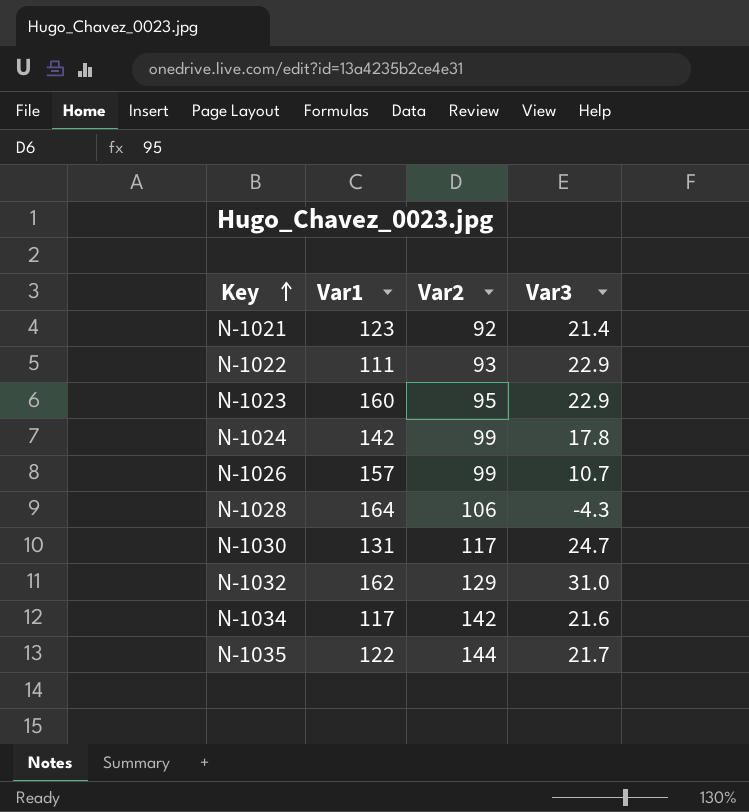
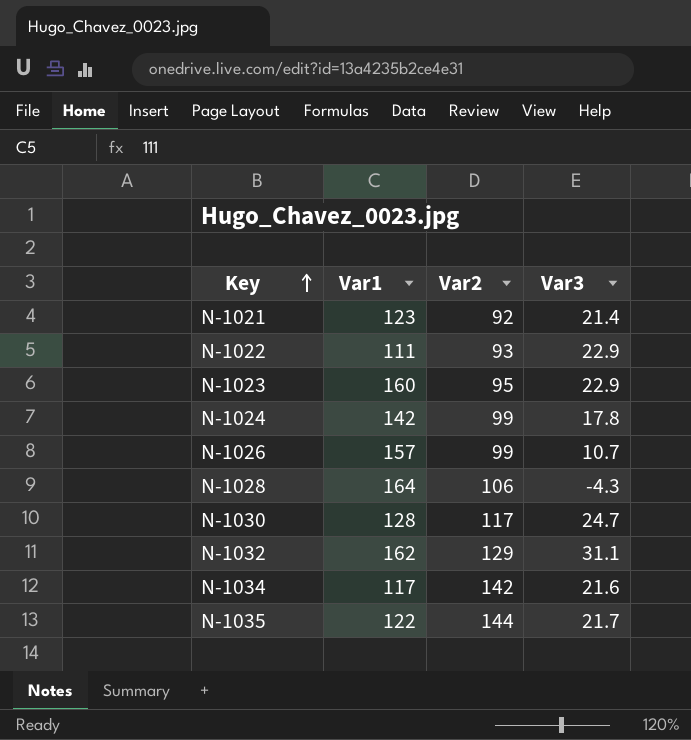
N-1030 | Var1: 131 -> 128
N-1032 | Var3: 31.0 -> 31.1

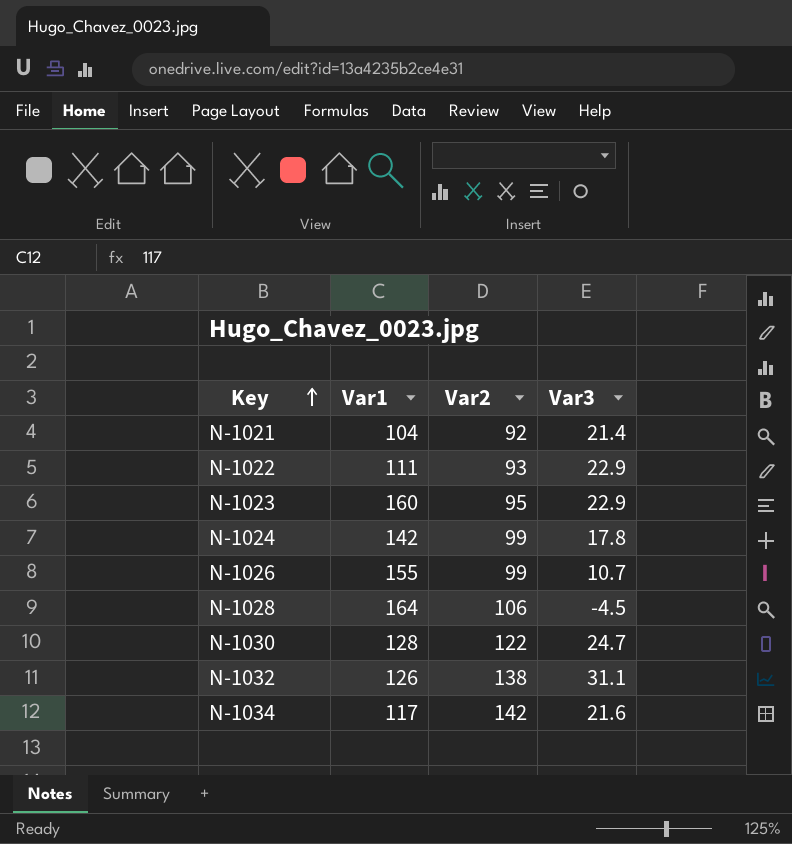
row N-1035: 122 | 144 | 21.7 -> none
N-1021 | Var1: 123 -> 104
N-1026 | Var1: 157 -> 155
N-1028 | Var3: -4.3 -> -4.5
N-1030 | Var2: 117 -> 122
N-1032 | Var1: 162 -> 126
N-1032 | Var2: 129 -> 138

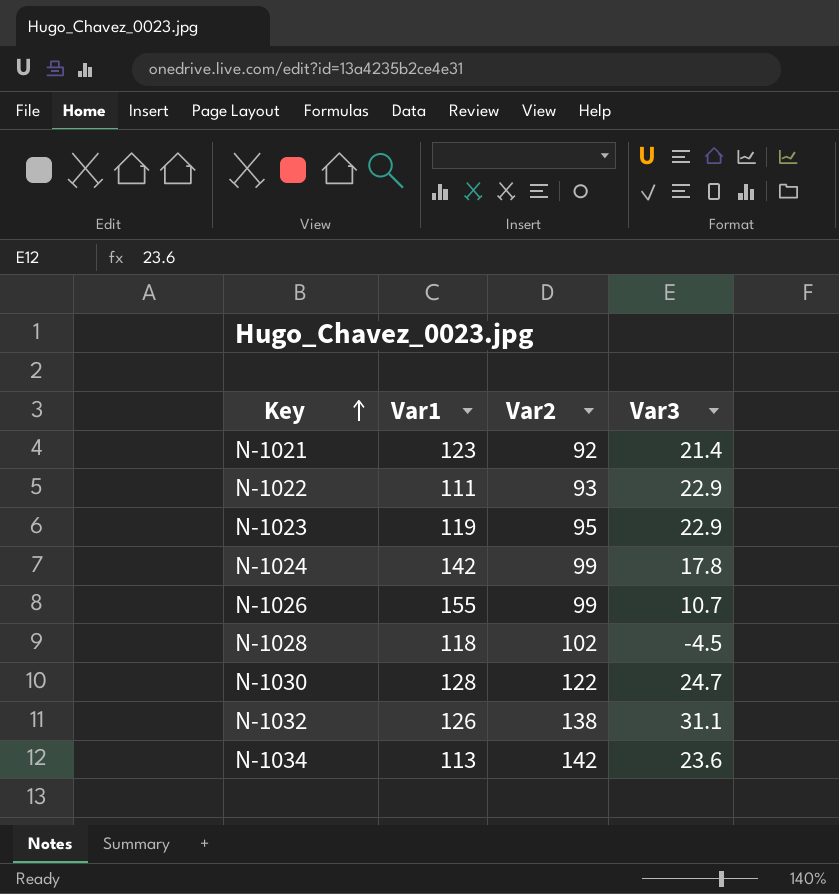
N-1021 | Var1: 104 -> 123
N-1023 | Var1: 160 -> 119
N-1028 | Var1: 164 -> 118
N-1028 | Var2: 106 -> 102
N-1034 | Var1: 117 -> 113
N-1034 | Var3: 21.6 -> 23.6

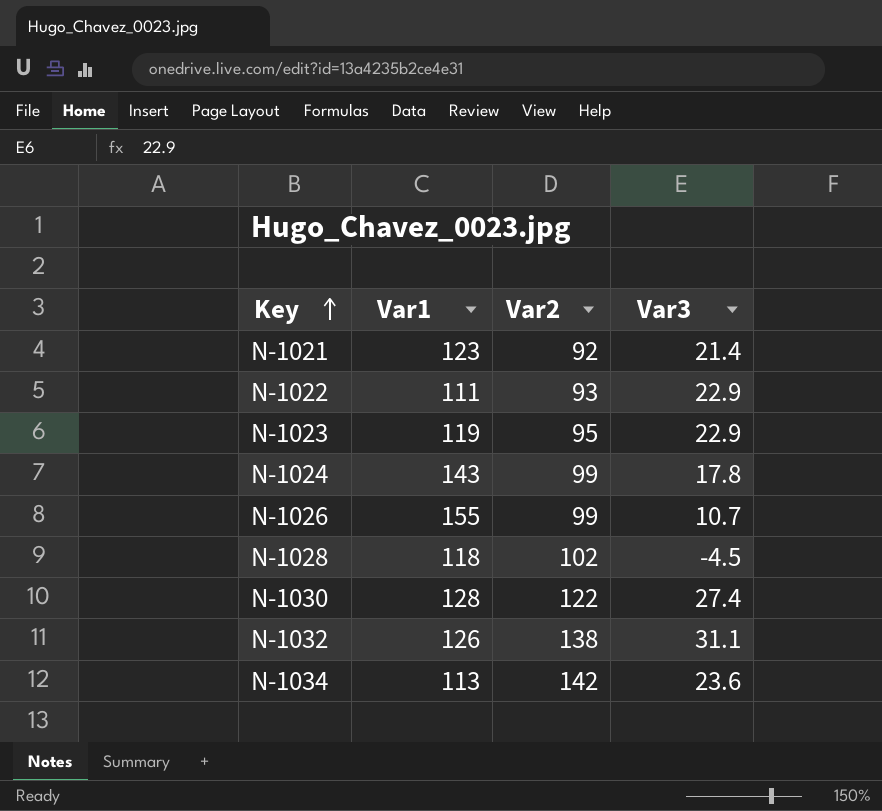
N-1024 | Var1: 142 -> 143
N-1030 | Var3: 24.7 -> 27.4

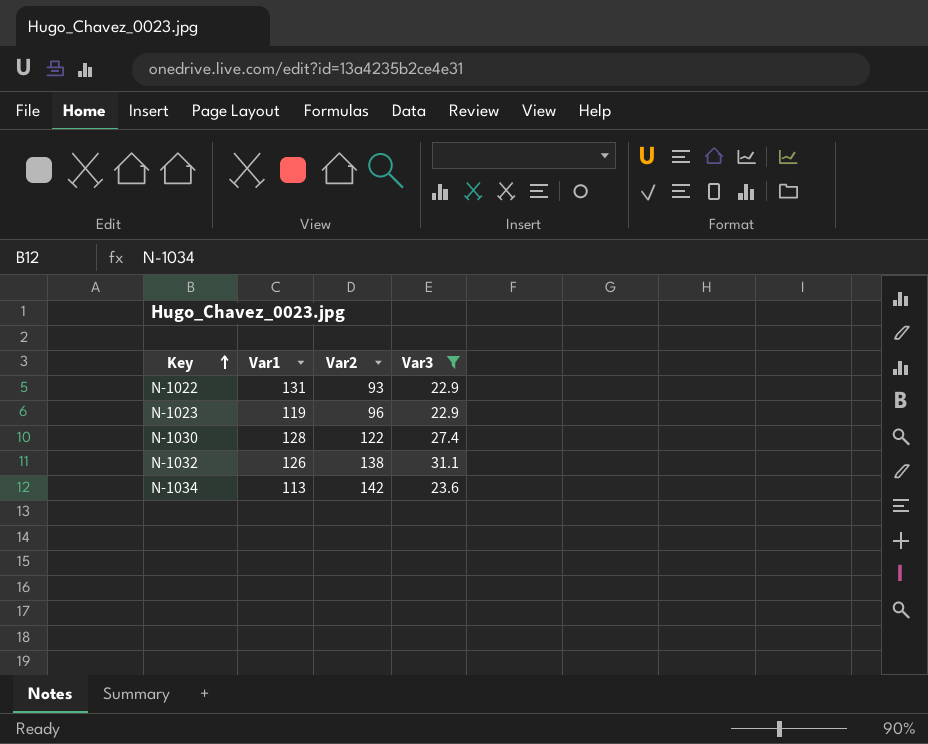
filter: none -> Var3 >= 22.9
N-1022 | Var1: 111 -> 131
N-1023 | Var2: 95 -> 96

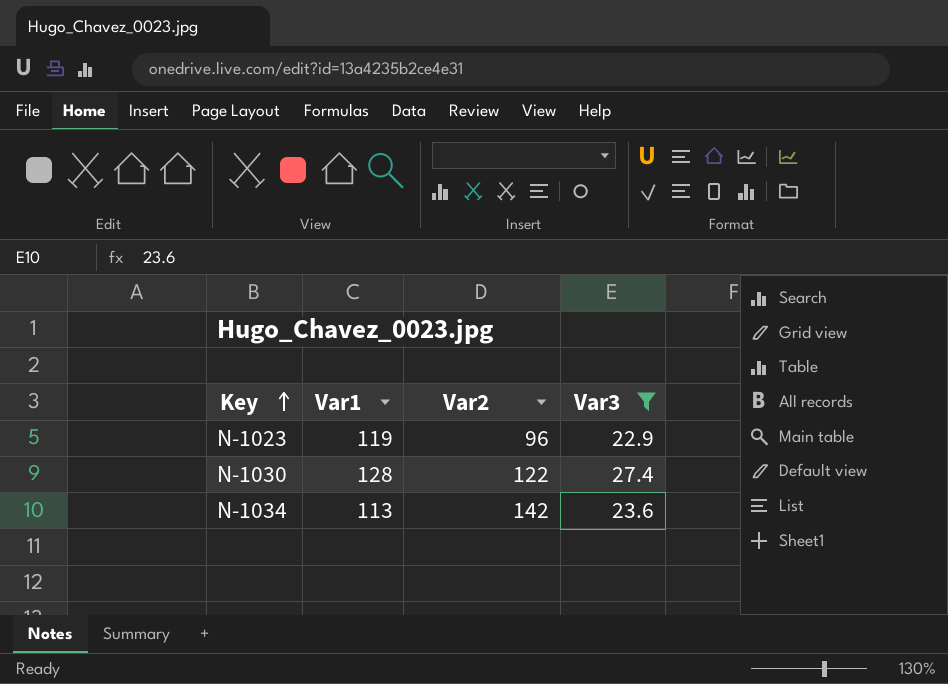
row N-1022: 131 | 93 | 22.9 -> none
row N-1032: 126 | 138 | 31.1 -> none

